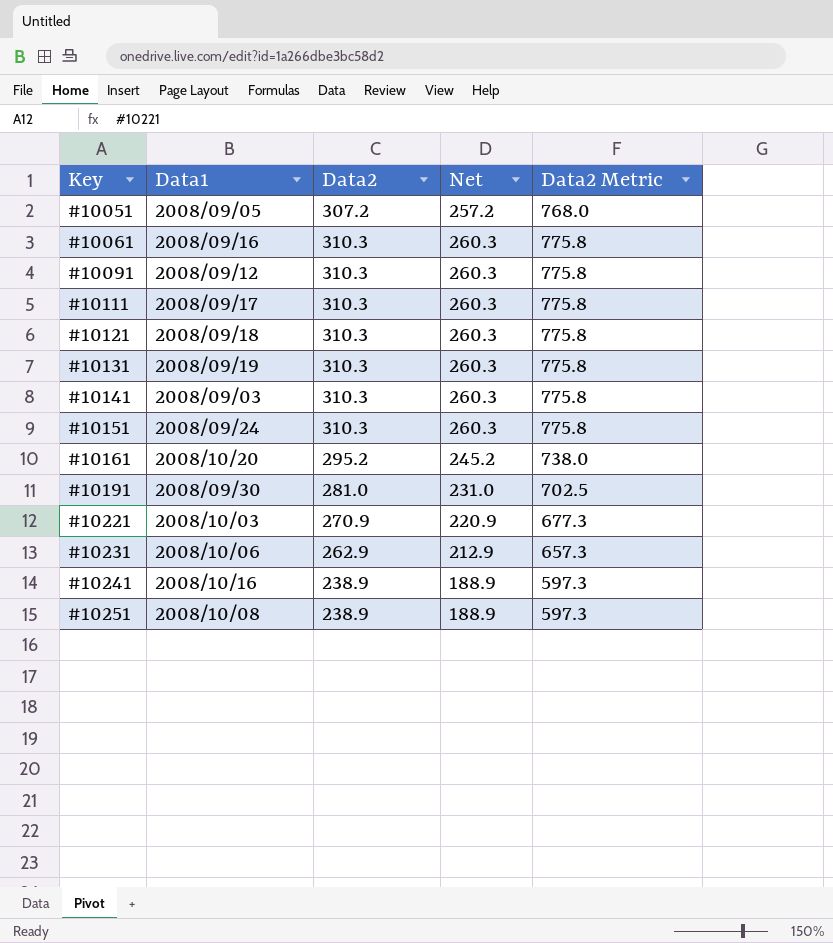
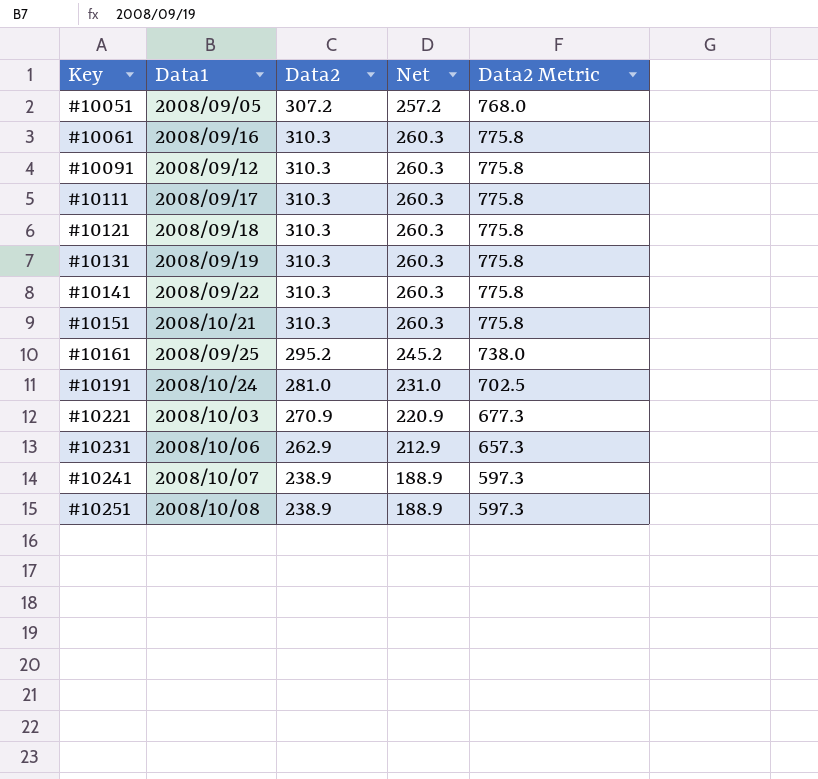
#10141 | Data1: 2008/09/03 -> 2008/09/22
#10151 | Data1: 2008/09/24 -> 2008/10/21
#10161 | Data1: 2008/10/20 -> 2008/09/25
#10191 | Data1: 2008/09/30 -> 2008/10/24
#10241 | Data1: 2008/10/16 -> 2008/10/07

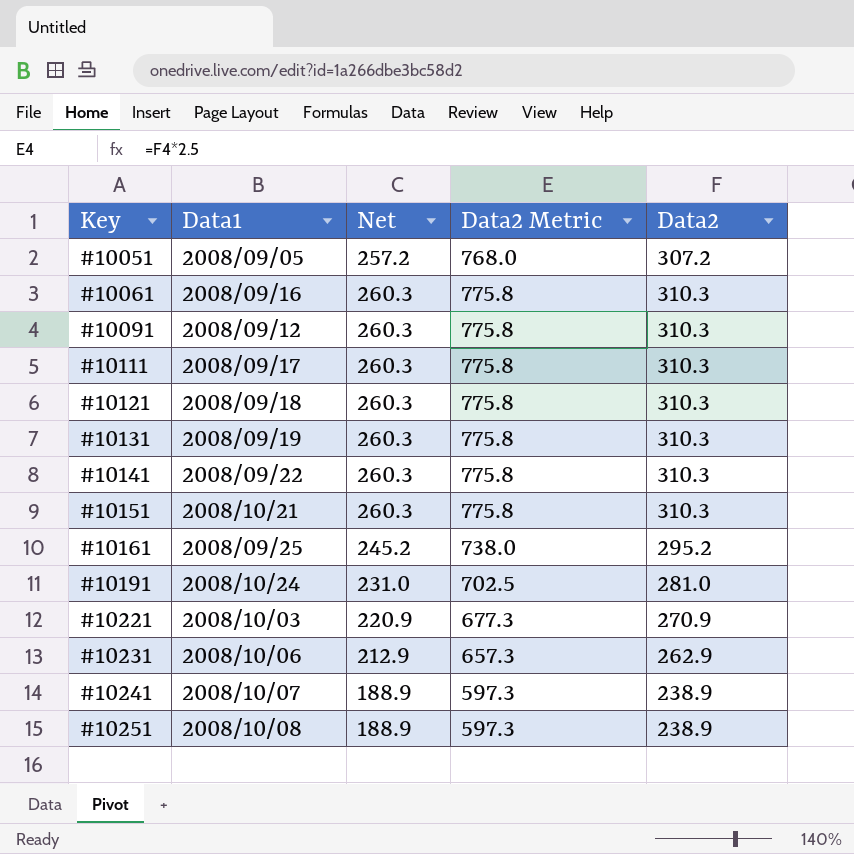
column Data2 | position: 3 -> 5

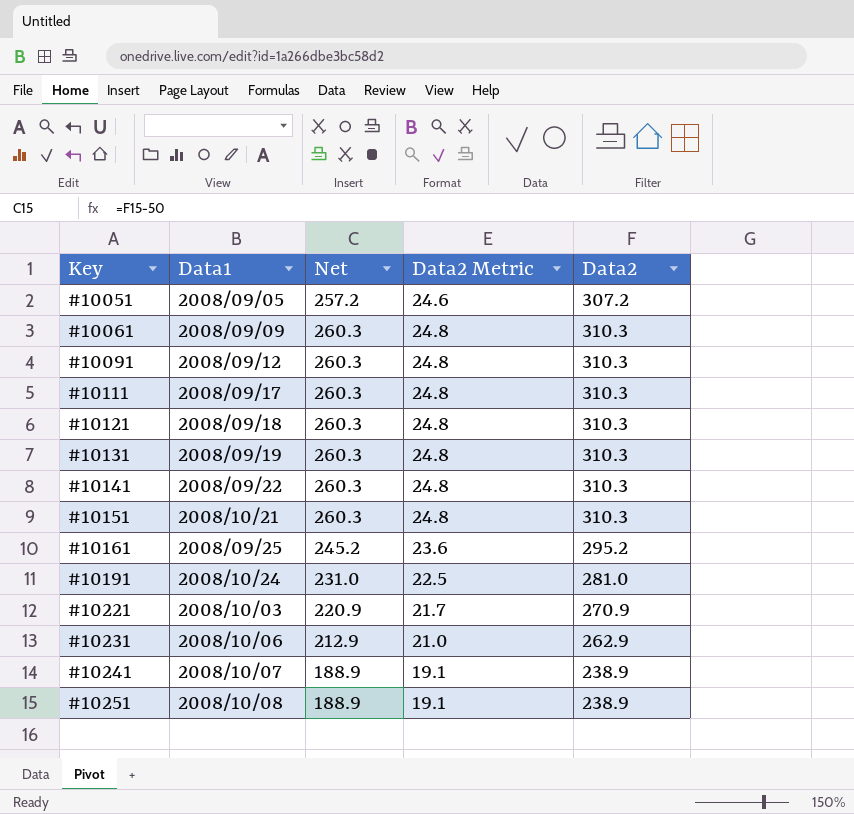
column Data2 Metric | formula: [Data2] * 2.5 -> [Data2] * 0.08
#10061 | Data1: 2008/09/16 -> 2008/09/09

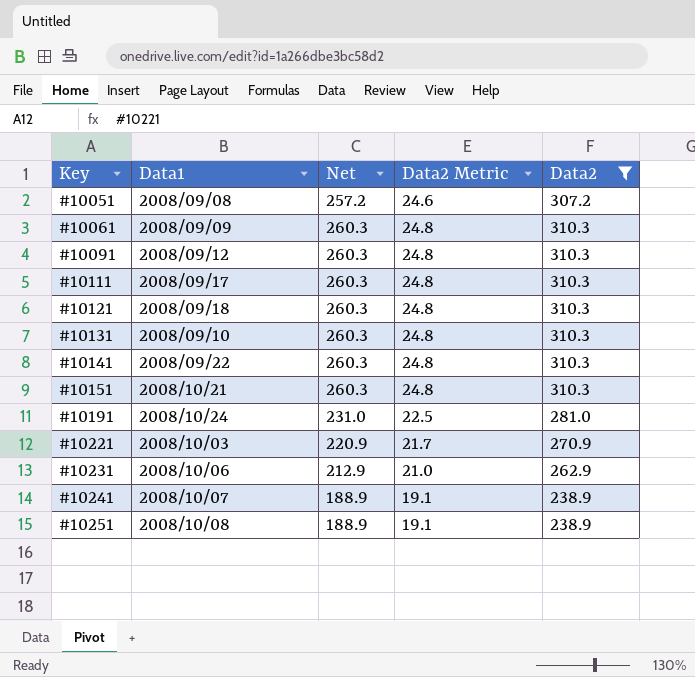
filter: none -> Data2 != 295.2
#10051 | Data1: 2008/09/05 -> 2008/09/08
#10131 | Data1: 2008/09/19 -> 2008/09/10

